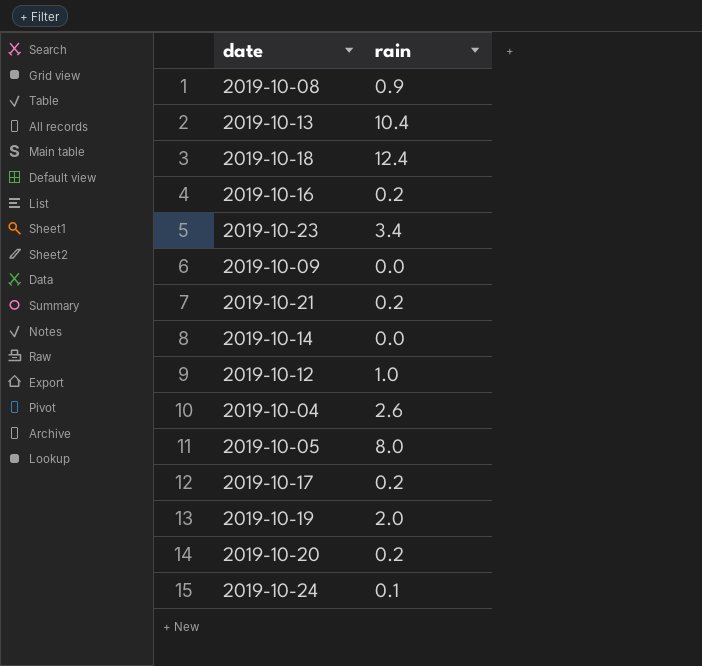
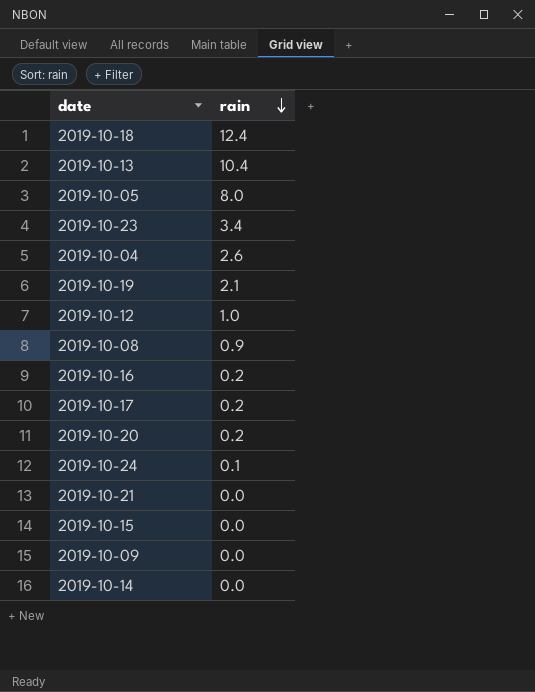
row order: none -> rain descending
2019-10-19 | rain: 2.0 -> 2.1
2019-10-21 | rain: 0.2 -> 0.0
row 2019-10-15: none -> 0.0

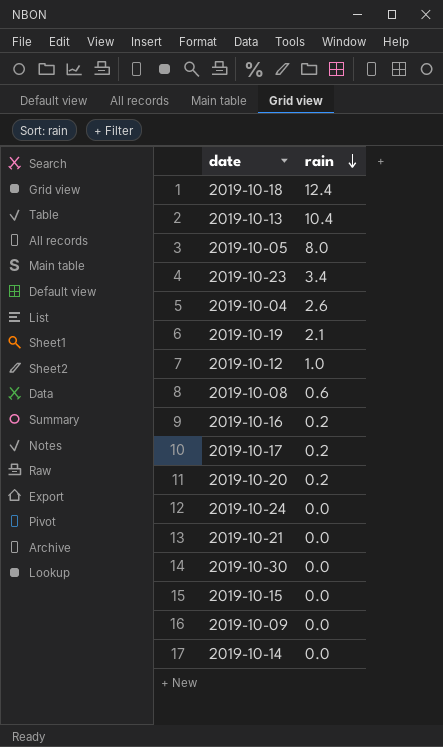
2019-10-08 | rain: 0.9 -> 0.6
2019-10-24 | rain: 0.1 -> 0.0
row 2019-10-30: none -> 0.0

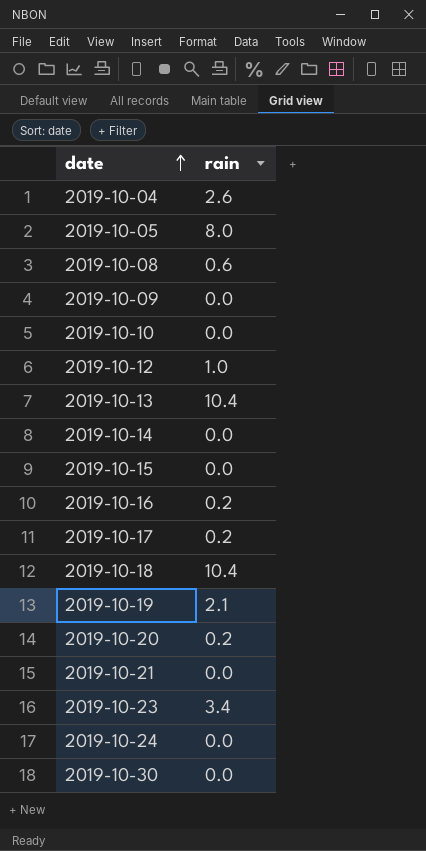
row order: rain descending -> date ascending
row 2019-10-10: none -> 0.0
2019-10-18 | rain: 12.4 -> 10.4

